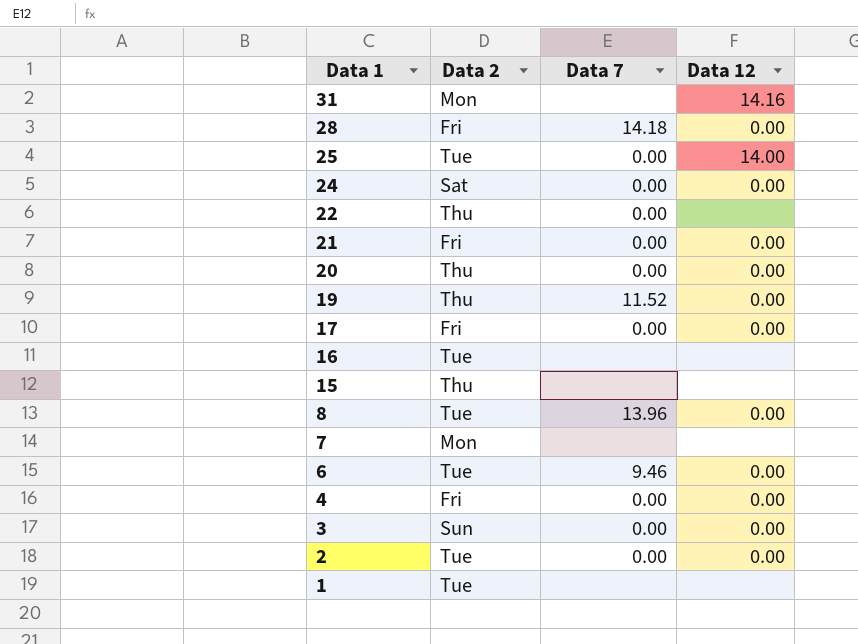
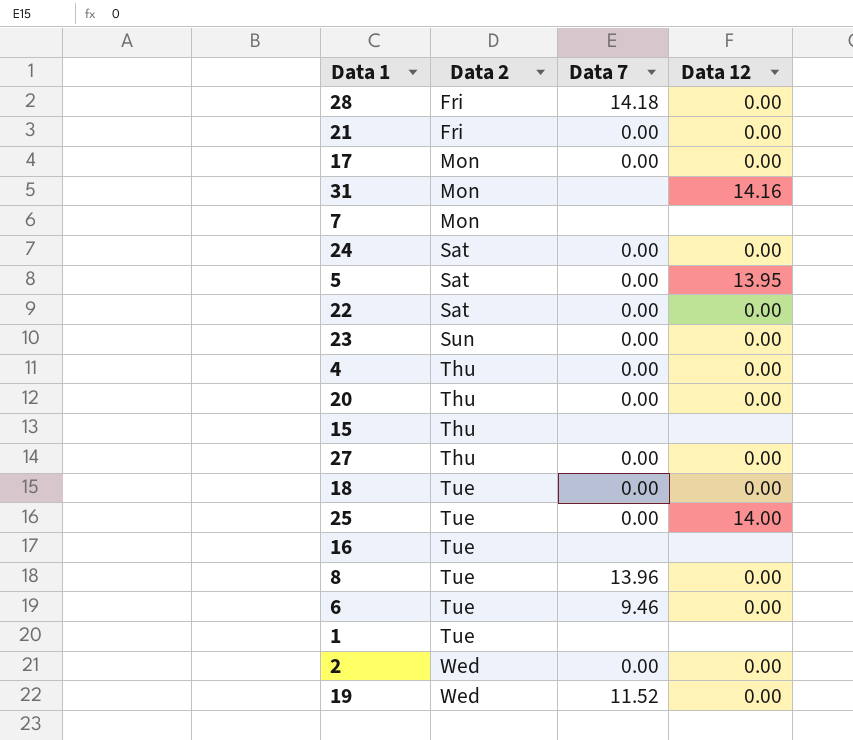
row order: Data 1 descending -> Data 2 ascending
row 3: Sun | 0.00 | 0.00 -> none
17 | Data 2: Fri -> Mon
row 5: none -> Sat | 0.00 | 13.95
22 | Data 2: Thu -> Sat
22 | Data 12: none -> 0.00
row 23: none -> Sun | 0.00 | 0.00
4 | Data 2: Fri -> Thu
row 27: none -> Thu | 0.00 | 0.00
row 18: none -> Tue | 0.00 | 0.00
2 | Data 2: Tue -> Wed
19 | Data 2: Thu -> Wed

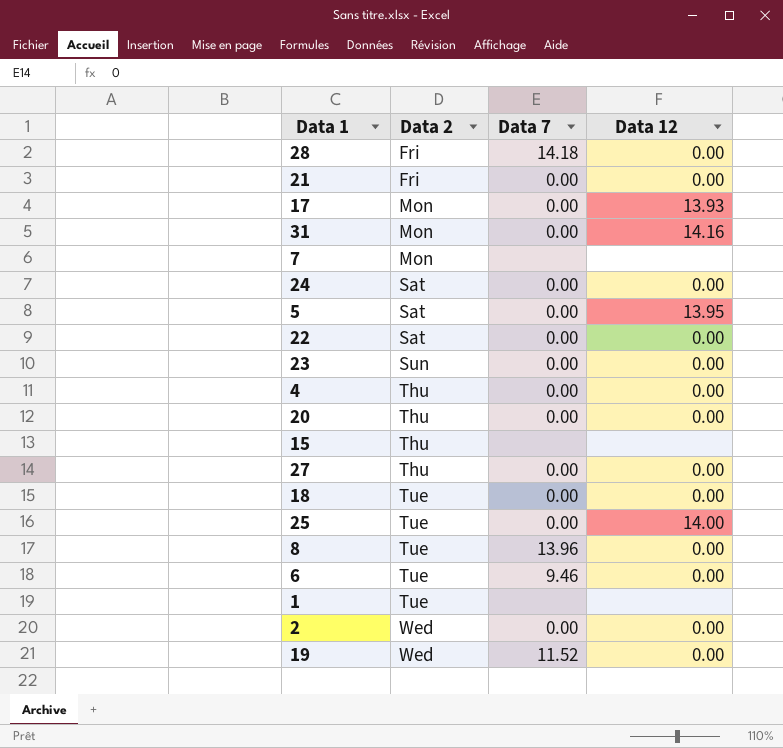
row 16: Tue | none | none -> none
17 | Data 12: 0.00 -> 13.93
31 | Data 7: none -> 0.00

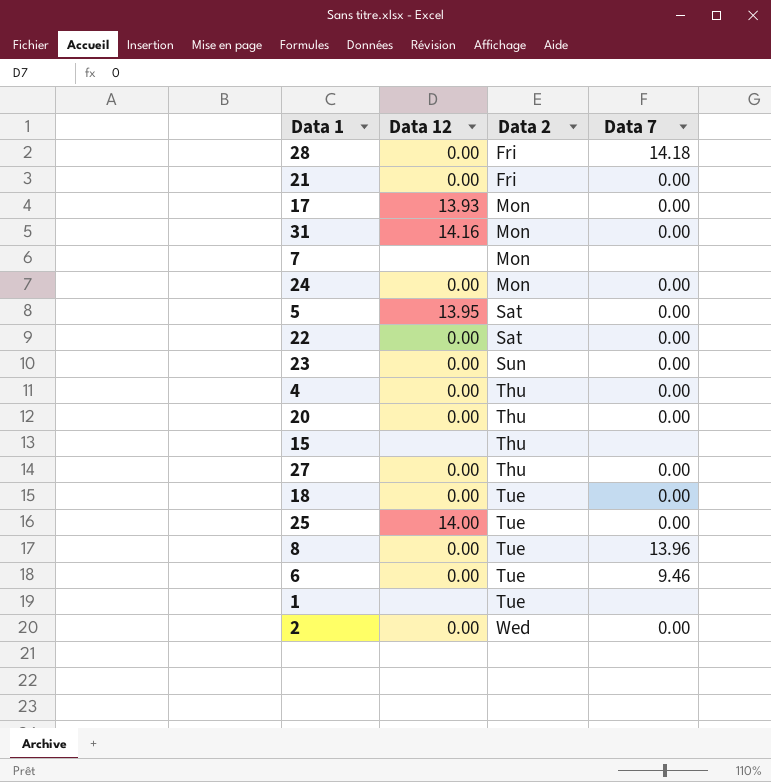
column Data 12 | position: 4 -> 2
row 19: Wed | 11.52 | 0.00 -> none
24 | Data 2: Sat -> Mon

